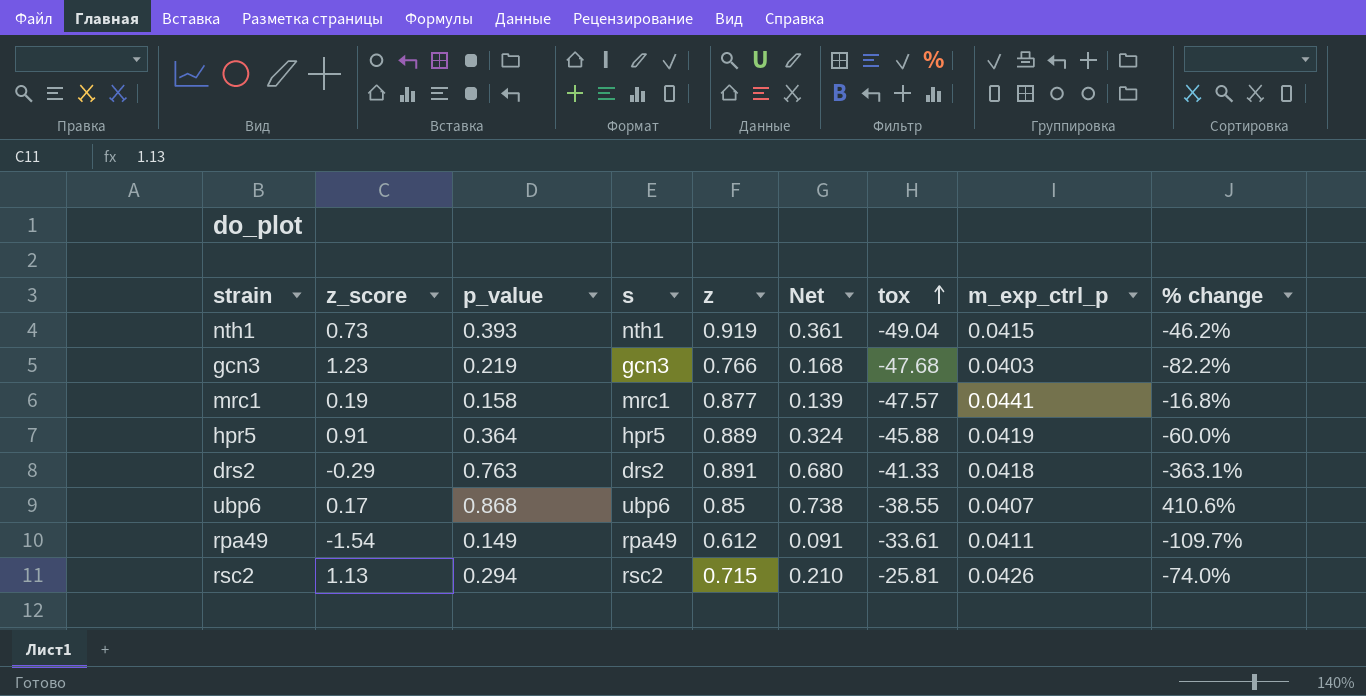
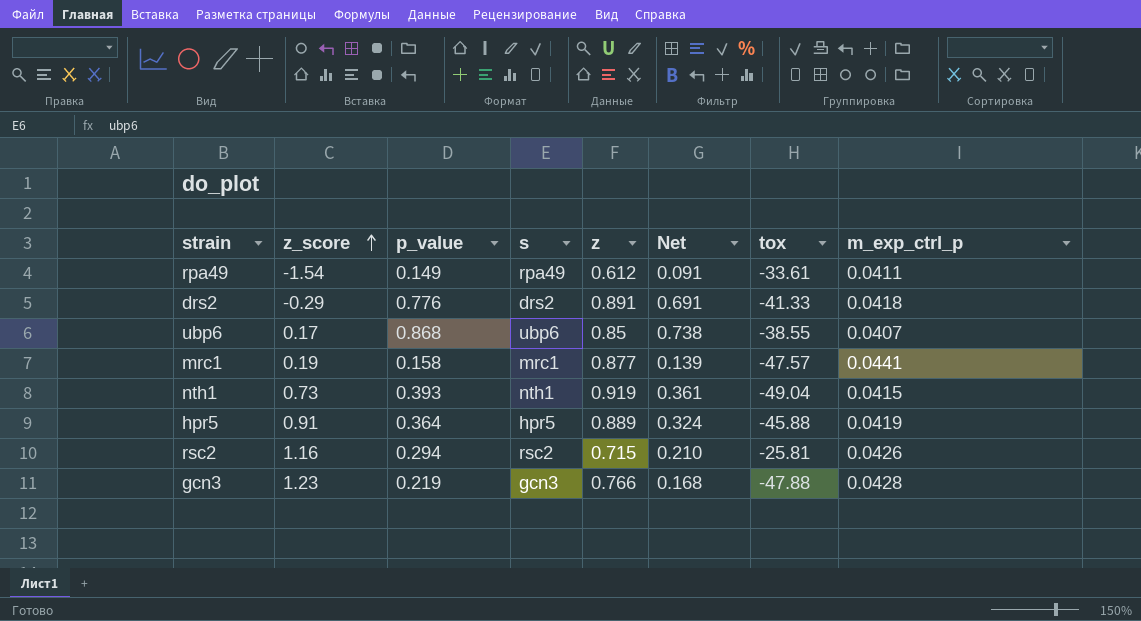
row order: tox ascending -> z_score ascending
column % change | formula: ([p_value] - [z_score]) / [z_score] -> none
drs2 | p_value: 0.763 -> 0.776
drs2 | Net: 0.680 -> 0.691
rsc2 | z_score: 1.13 -> 1.16
gcn3 | tox: -47.68 -> -47.88
gcn3 | m_exp_ctrl_p: 0.0403 -> 0.0428

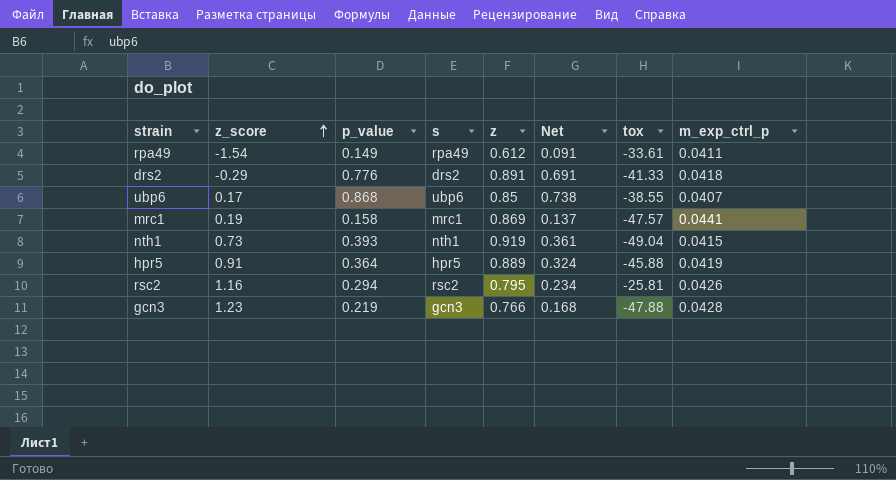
mrc1 | z: 0.877 -> 0.869
mrc1 | Net: 0.139 -> 0.137
rsc2 | z: 0.715 -> 0.795
rsc2 | Net: 0.210 -> 0.234

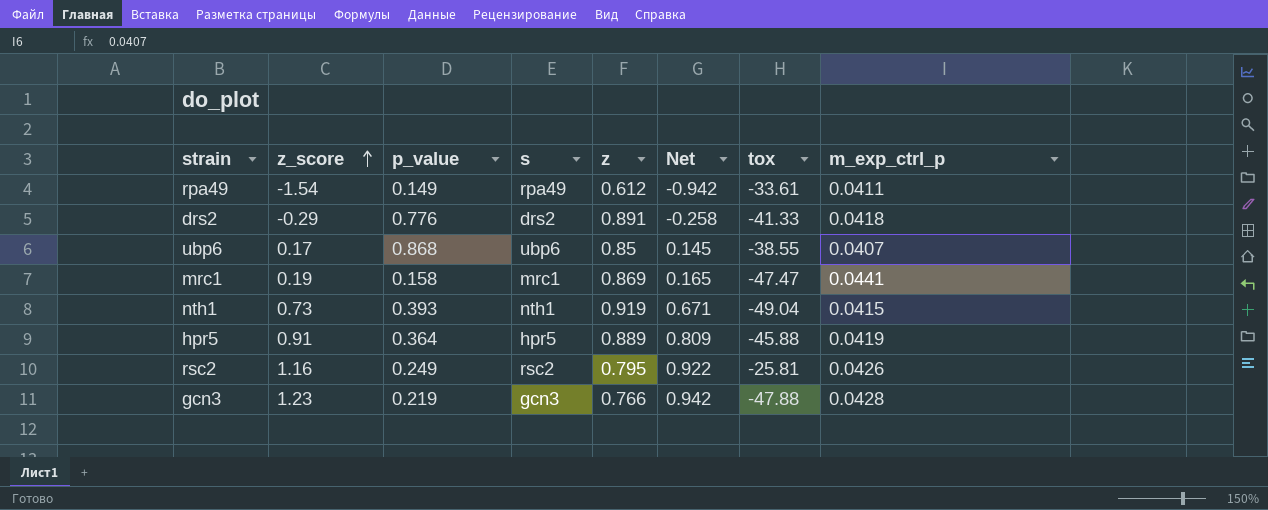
column Net | formula: [p_value] * [z] -> [z_score] * [z]
mrc1 | tox: -47.57 -> -47.47
rsc2 | p_value: 0.294 -> 0.249

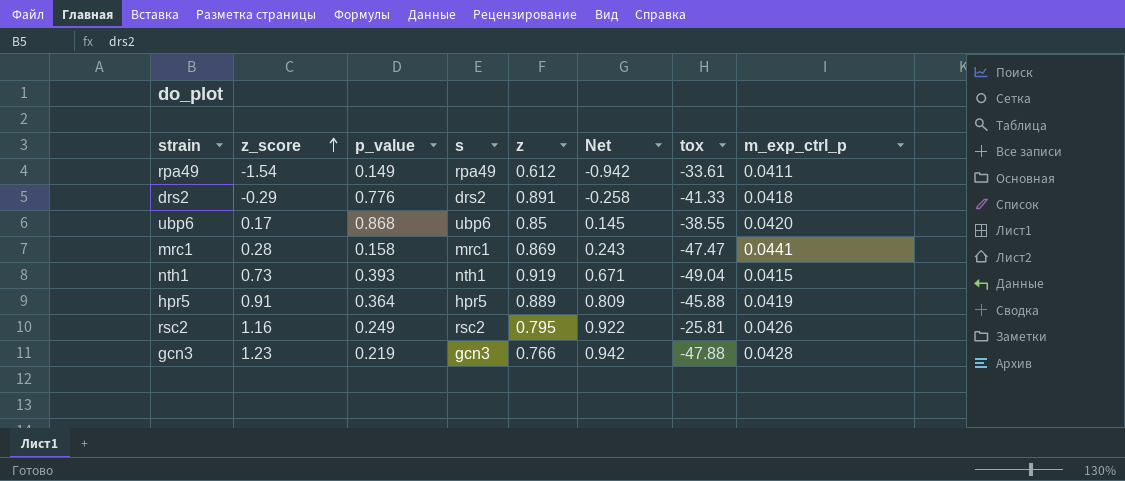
ubp6 | m_exp_ctrl_p: 0.0407 -> 0.0420
mrc1 | z_score: 0.19 -> 0.28
mrc1 | Net: 0.165 -> 0.243

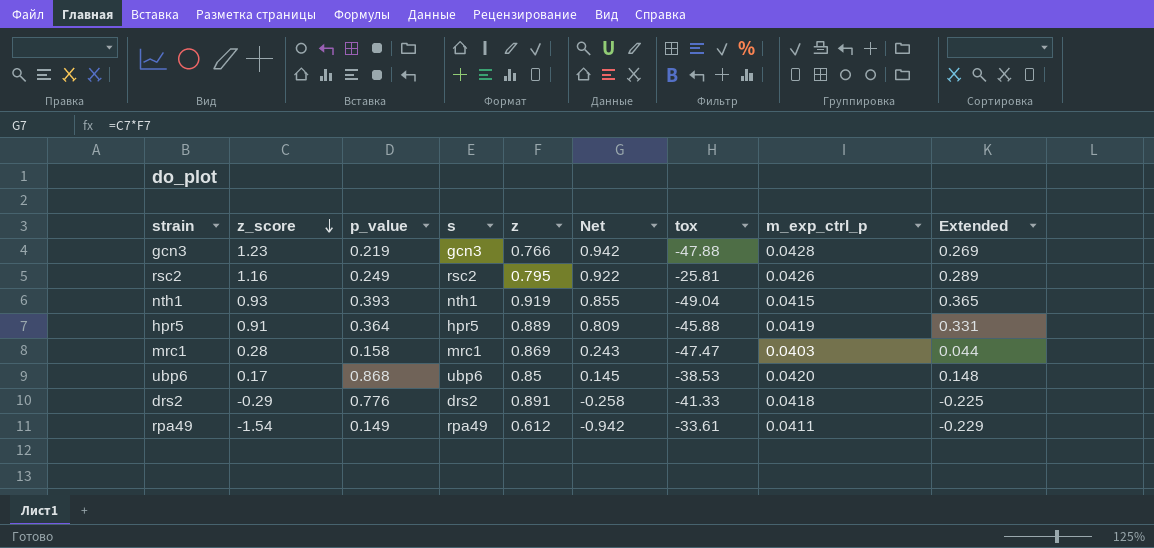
row order: z_score ascending -> z_score descending
column Extended | formula: none -> [z_score] * [p_value]
nth1 | z_score: 0.73 -> 0.93
nth1 | Net: 0.671 -> 0.855
mrc1 | m_exp_ctrl_p: 0.0441 -> 0.0403
ubp6 | tox: -38.55 -> -38.53

